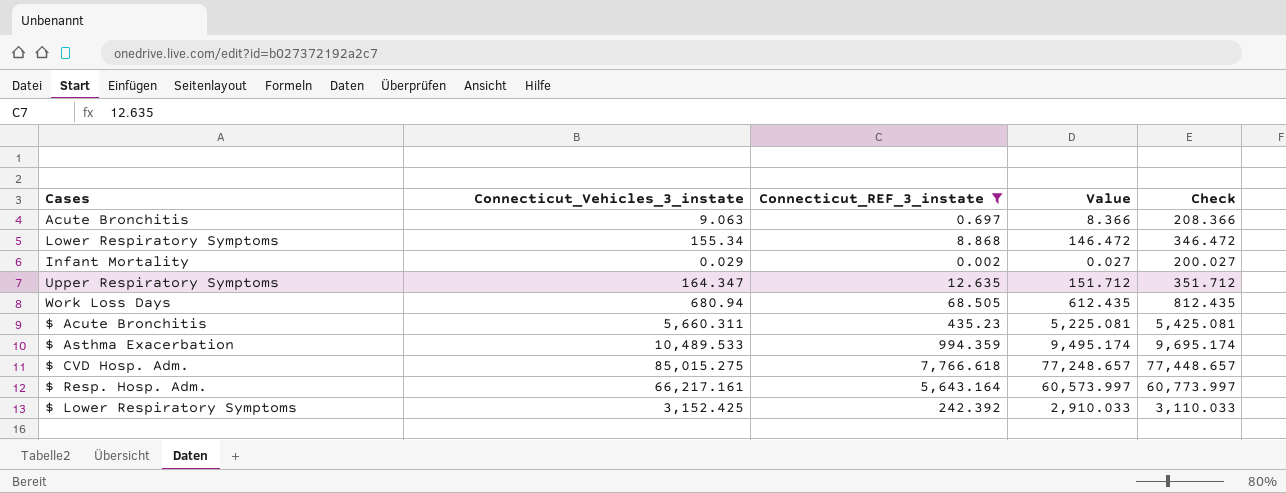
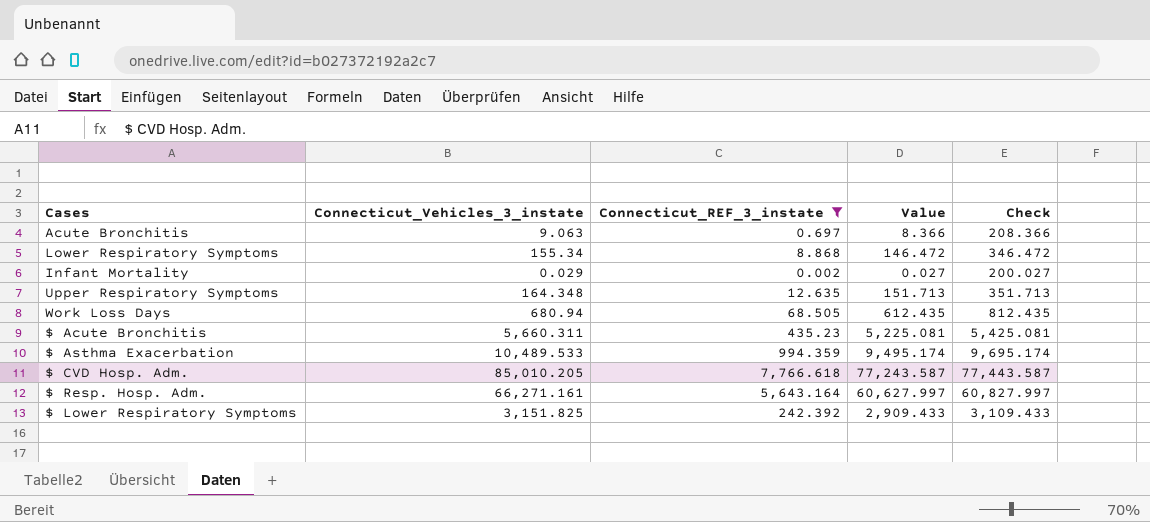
Upper Respiratory Symptoms | Connecticut_Vehicles_3_instate: 164.347 -> 164.348
Upper Respiratory Symptoms | Value: 151.712 -> 151.713
Upper Respiratory Symptoms | Check: 351.712 -> 351.713
$ CVD Hosp. Adm. | Connecticut_Vehicles_3_instate: 85,015.275 -> 85,010.205
$ CVD Hosp. Adm. | Value: 77,248.657 -> 77,243.587
$ CVD Hosp. Adm. | Check: 77,448.657 -> 77,443.587
$ Resp. Hosp. Adm. | Connecticut_Vehicles_3_instate: 66,217.161 -> 66,271.161
$ Resp. Hosp. Adm. | Value: 60,573.997 -> 60,627.997
$ Resp. Hosp. Adm. | Check: 60,773.997 -> 60,827.997
$ Lower Respiratory Symptoms | Connecticut_Vehicles_3_instate: 3,152.425 -> 3,151.825
$ Lower Respiratory Symptoms | Value: 2,910.033 -> 2,909.433
$ Lower Respiratory Symptoms | Check: 3,110.033 -> 3,109.433

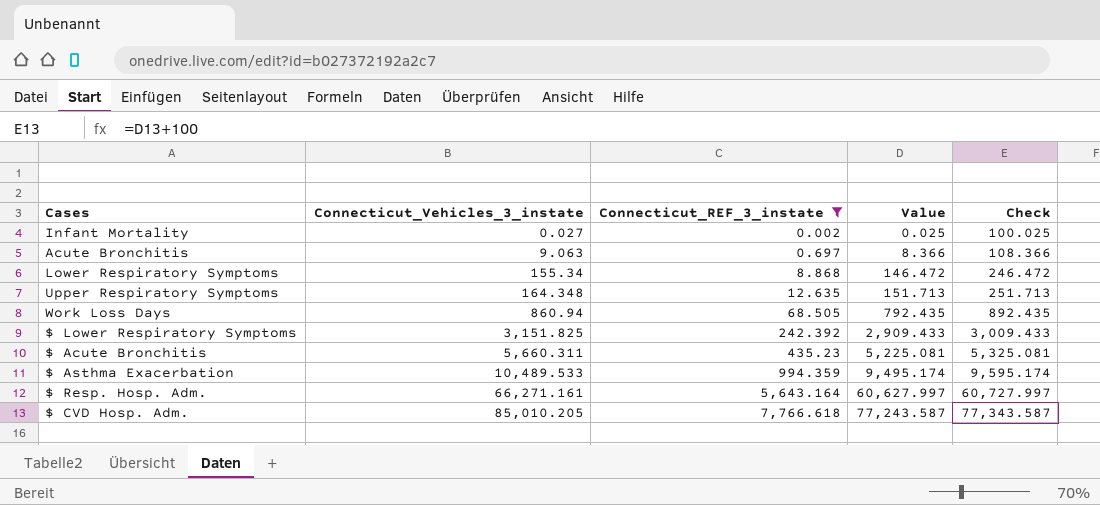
row order: none -> Connecticut_Vehicles_3_instate ascending
column Check | formula: [Value] + 200 -> [Value] + 100
Infant Mortality | Connecticut_Vehicles_3_instate: 0.029 -> 0.027
Infant Mortality | Value: 0.027 -> 0.025
Work Loss Days | Connecticut_Vehicles_3_instate: 680.94 -> 860.94
Work Loss Days | Value: 612.435 -> 792.435

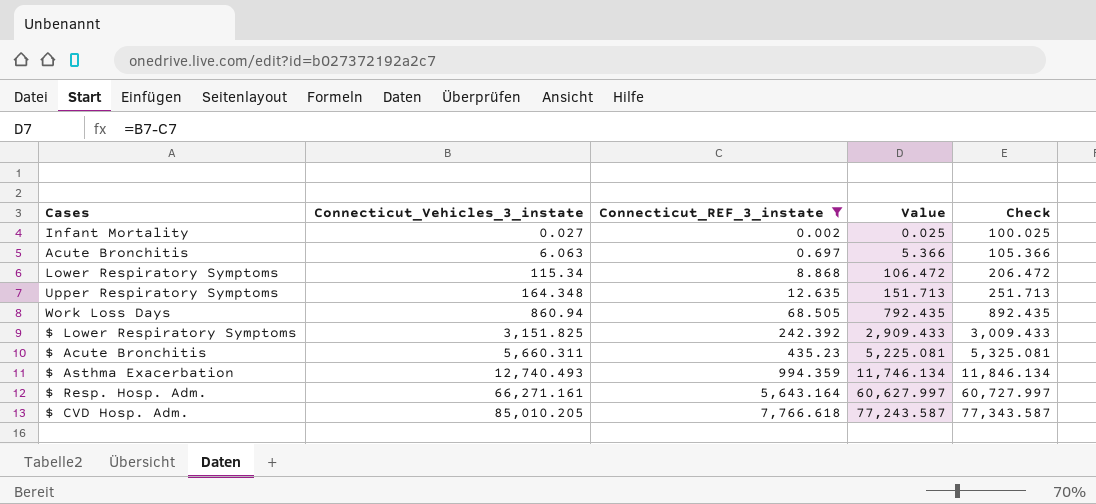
Acute Bronchitis | Connecticut_Vehicles_3_instate: 9.063 -> 6.063
Acute Bronchitis | Value: 8.366 -> 5.366
Acute Bronchitis | Check: 108.366 -> 105.366
Lower Respiratory Symptoms | Connecticut_Vehicles_3_instate: 155.34 -> 115.34
Lower Respiratory Symptoms | Value: 146.472 -> 106.472
Lower Respiratory Symptoms | Check: 246.472 -> 206.472
$ Asthma Exacerbation | Connecticut_Vehicles_3_instate: 10,489.533 -> 12,740.493
$ Asthma Exacerbation | Value: 9,495.174 -> 11,746.134
$ Asthma Exacerbation | Check: 9,595.174 -> 11,846.134

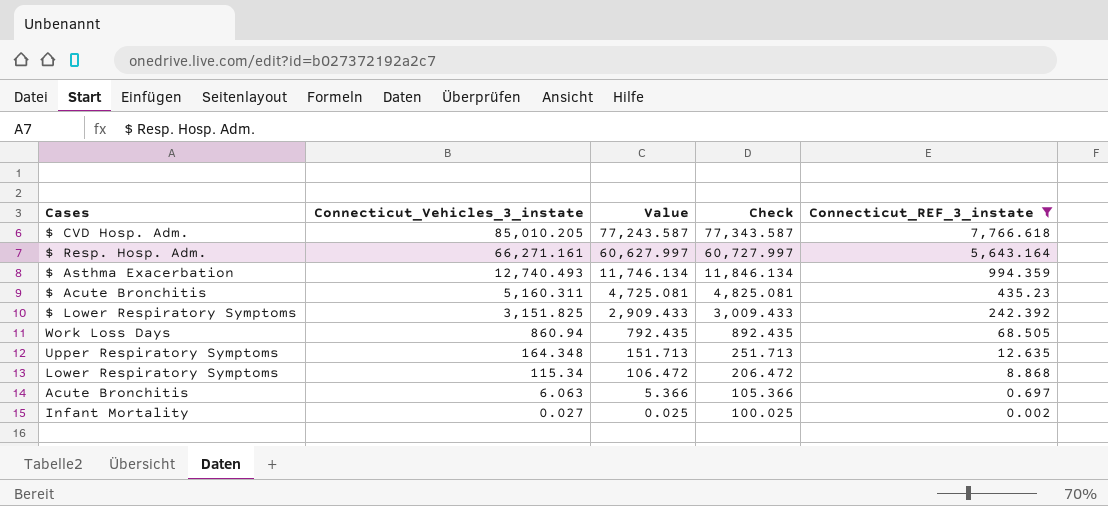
row order: Connecticut_Vehicles_3_instate ascending -> Connecticut_Vehicles_3_instate descending
column Connecticut_REF_3_instate | position: 3 -> 5
$ Acute Bronchitis | Connecticut_Vehicles_3_instate: 5,660.311 -> 5,160.311
$ Acute Bronchitis | Value: 5,225.081 -> 4,725.081
$ Acute Bronchitis | Check: 5,325.081 -> 4,825.081

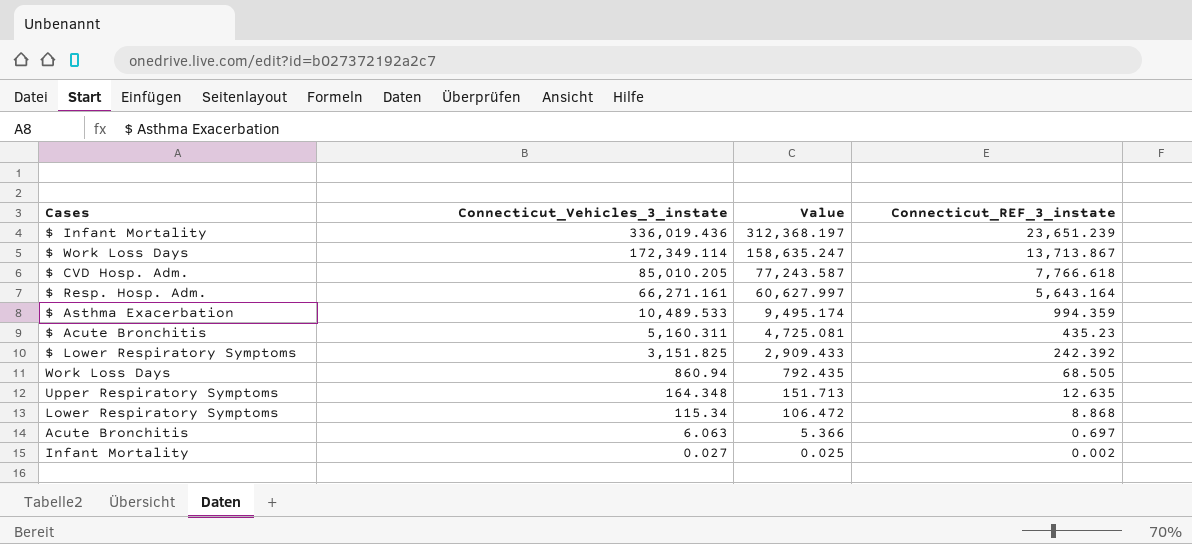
filter: Connecticut_REF_3_instate <= 7,766.618 -> none
column Check | formula: [Value] + 100 -> none
$ Asthma Exacerbation | Connecticut_Vehicles_3_instate: 12,740.493 -> 10,489.533
$ Asthma Exacerbation | Value: 11,746.134 -> 9,495.174

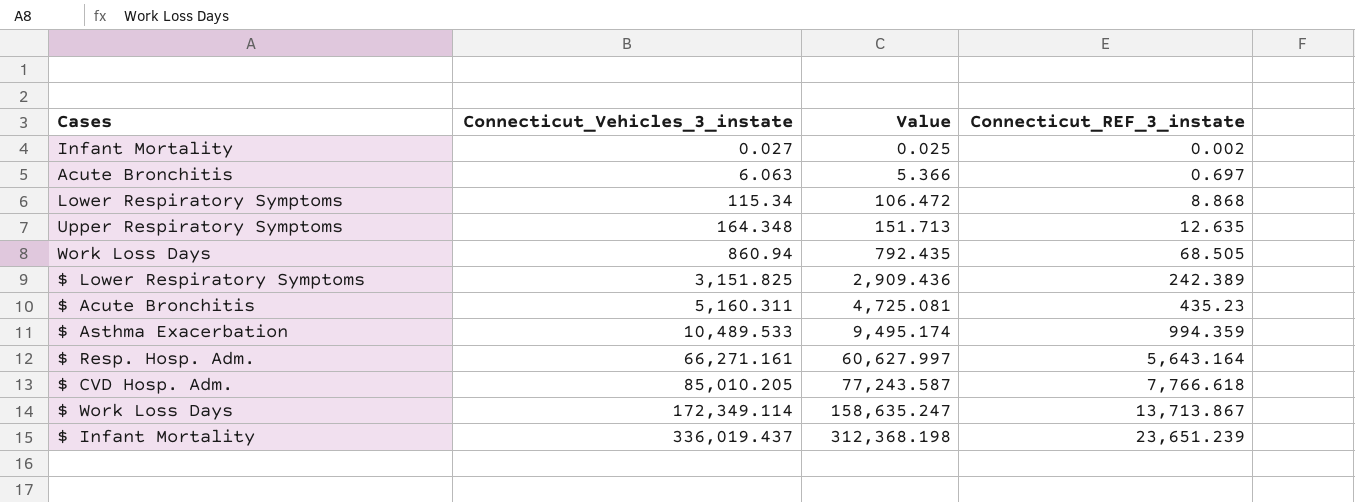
row order: Connecticut_Vehicles_3_instate descending -> Connecticut_Vehicles_3_instate ascending
$ Lower Respiratory Symptoms | Value: 2,909.433 -> 2,909.436
$ Lower Respiratory Symptoms | Connecticut_REF_3_instate: 242.392 -> 242.389
$ Infant Mortality | Connecticut_Vehicles_3_instate: 336,019.436 -> 336,019.437
$ Infant Mortality | Value: 312,368.197 -> 312,368.198

